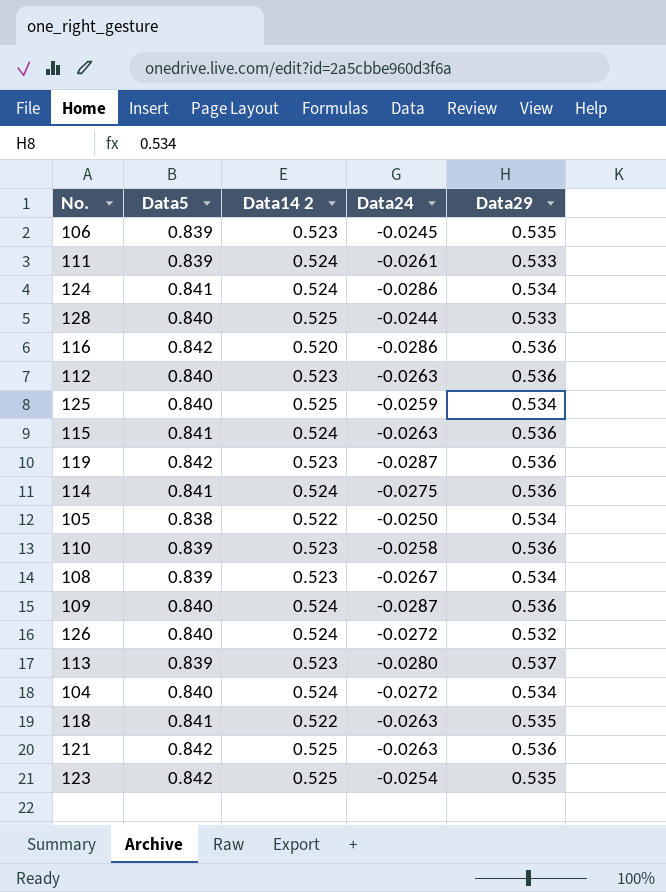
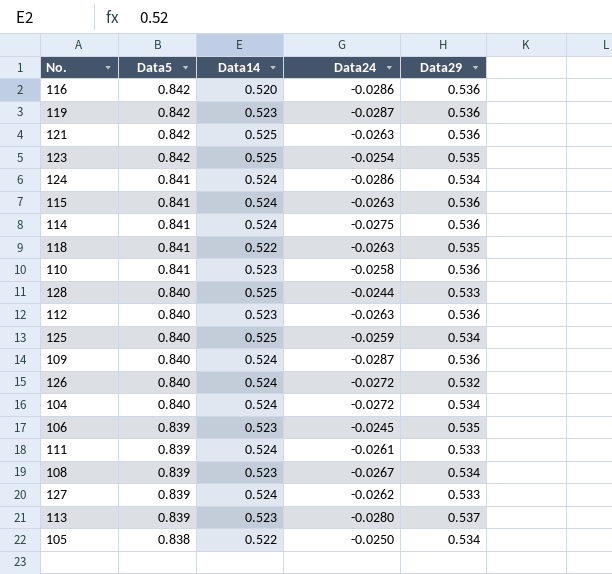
row order: none -> Data5 descending
column name: Data14 2 -> Data14
110 | Data5: 0.839 -> 0.841
row 127: none -> 0.839 | 0.524 | -0.0262 | 0.533

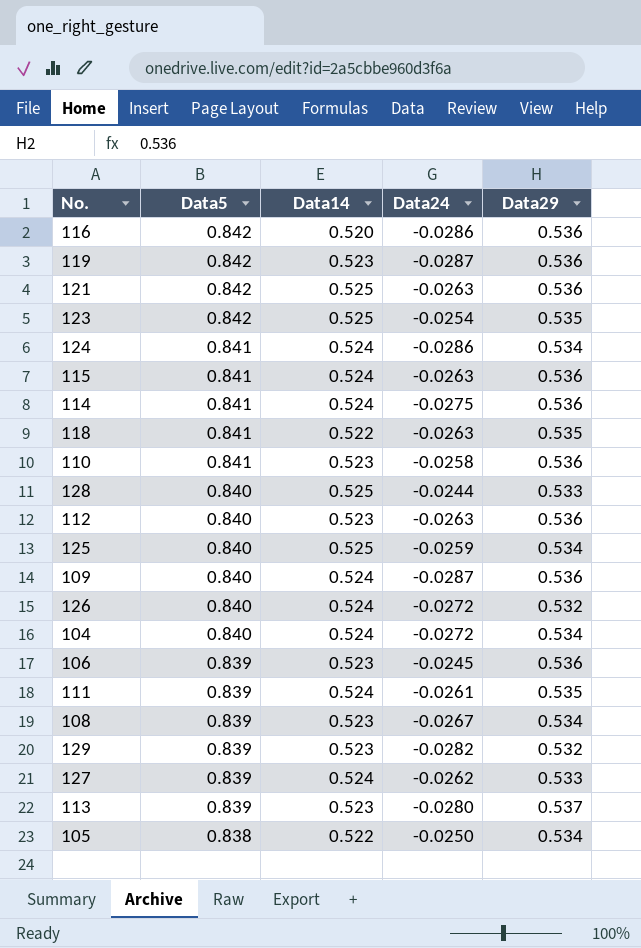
106 | Data29: 0.535 -> 0.536
111 | Data29: 0.533 -> 0.535
row 129: none -> 0.839 | 0.523 | -0.0282 | 0.532

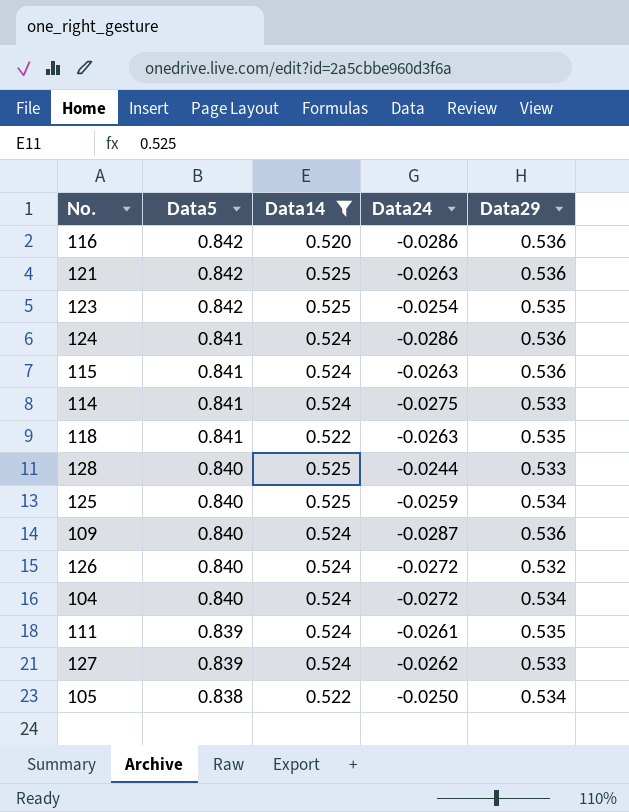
filter: none -> Data14 != 0.523
124 | Data29: 0.534 -> 0.536
114 | Data29: 0.536 -> 0.533

